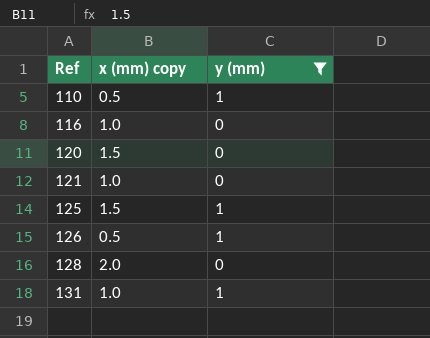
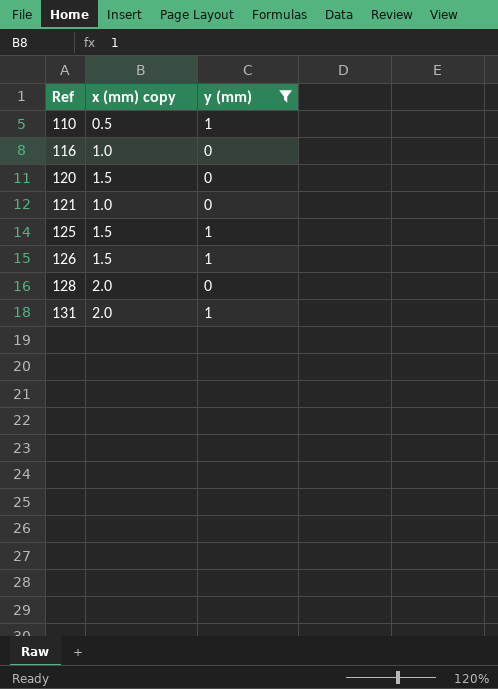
126 | x (mm) copy: 0.5 -> 1.5
131 | x (mm) copy: 1.0 -> 2.0

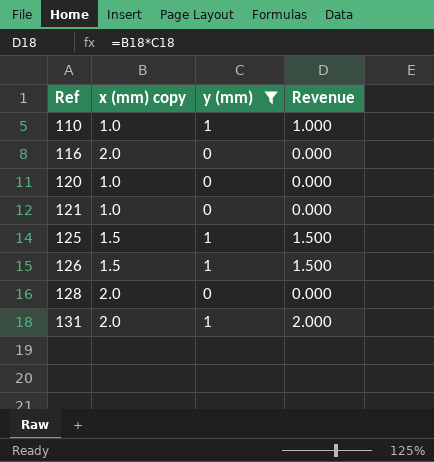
column Revenue | formula: none -> [x (mm) copy] * [y (mm)]
110 | x (mm) copy: 0.5 -> 1.0
116 | x (mm) copy: 1.0 -> 2.0
120 | x (mm) copy: 1.5 -> 1.0

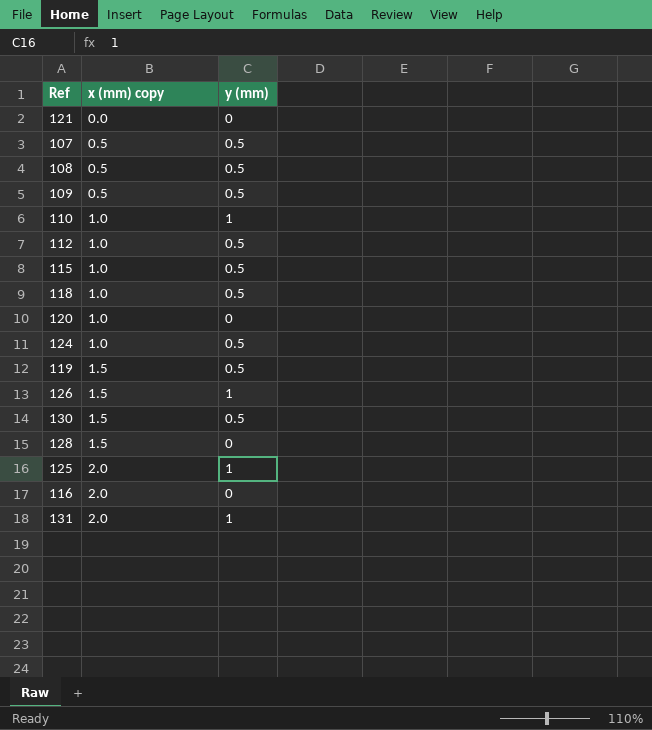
filter: y (mm) != 0.5 -> none
row order: Ref ascending -> x (mm) copy ascending
column Revenue | formula: [x (mm) copy] * [y (mm)] -> none
121 | x (mm) copy: 1.0 -> 0.0
128 | x (mm) copy: 2.0 -> 1.5
125 | x (mm) copy: 1.5 -> 2.0

